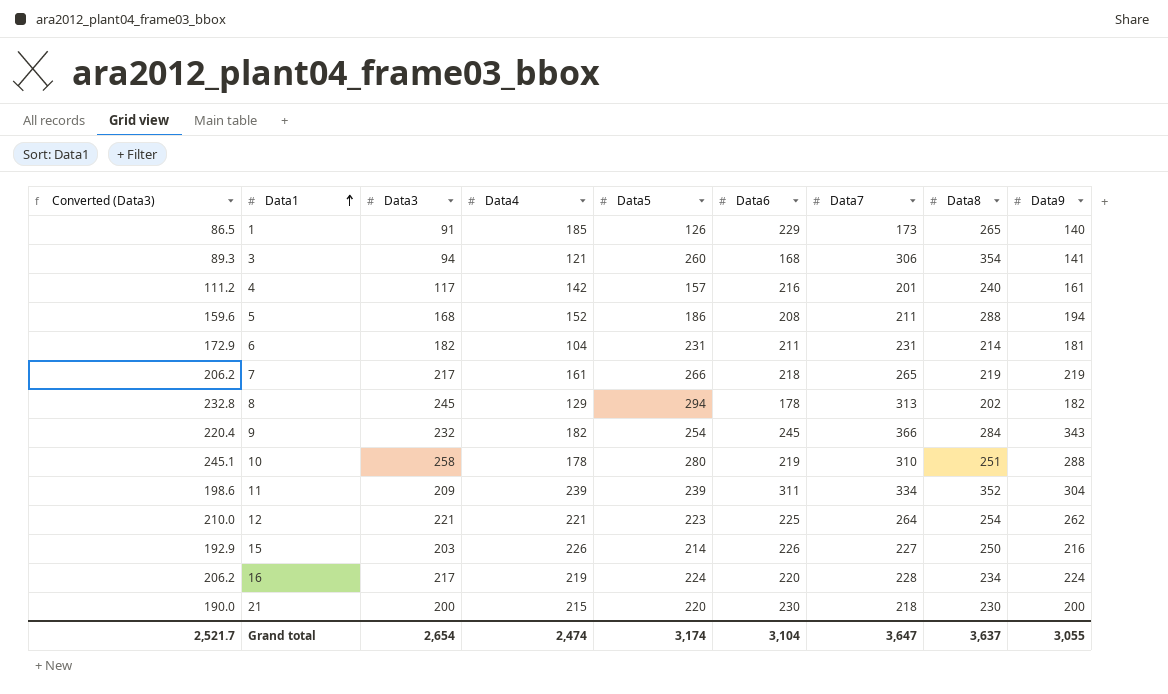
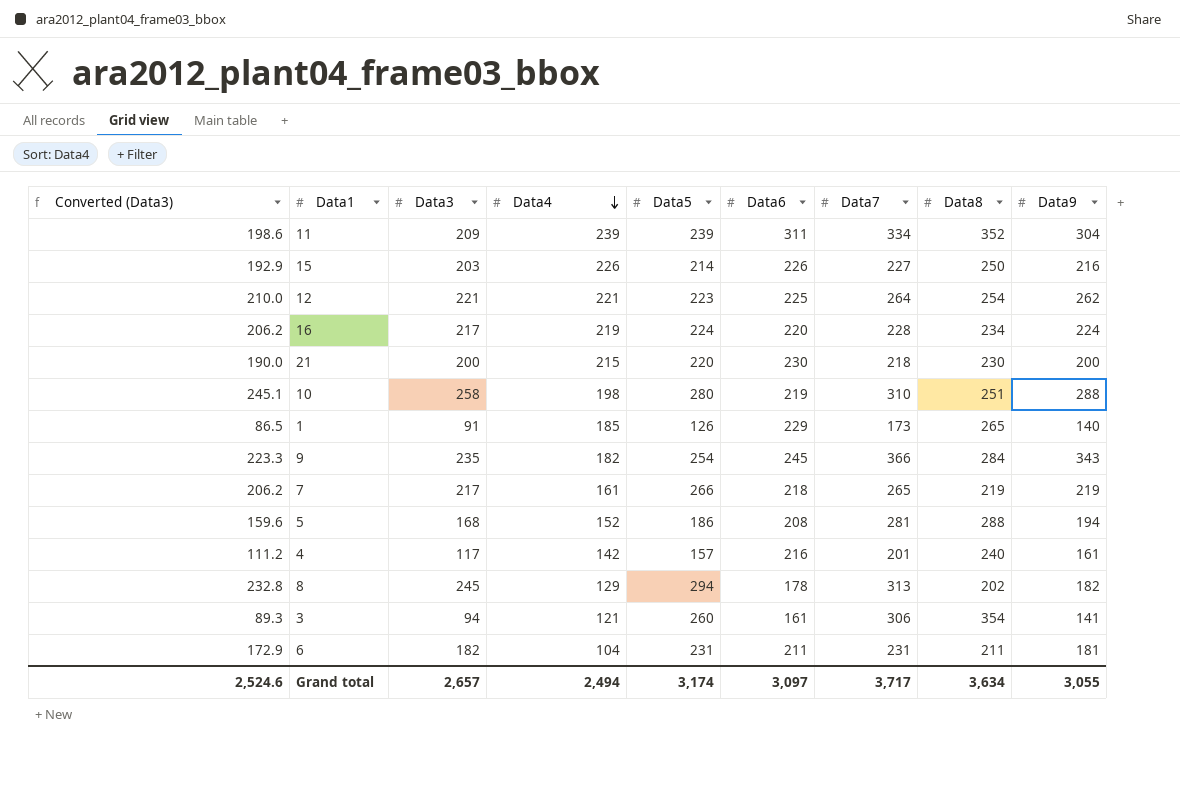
row order: Data1 ascending -> Data4 descending
10 | Data4: 178 -> 198
9 | Converted (Data3): 220.4 -> 223.3
9 | Data3: 232 -> 235
5 | Data7: 211 -> 281
3 | Data6: 168 -> 161
6 | Data8: 214 -> 211
Grand total | Converted (Data3): 2,521.7 -> 2,524.6
Grand total | Data3: 2,654 -> 2,657
Grand total | Data4: 2,474 -> 2,494
Grand total | Data6: 3,104 -> 3,097
Grand total | Data7: 3,647 -> 3,717
Grand total | Data8: 3,637 -> 3,634

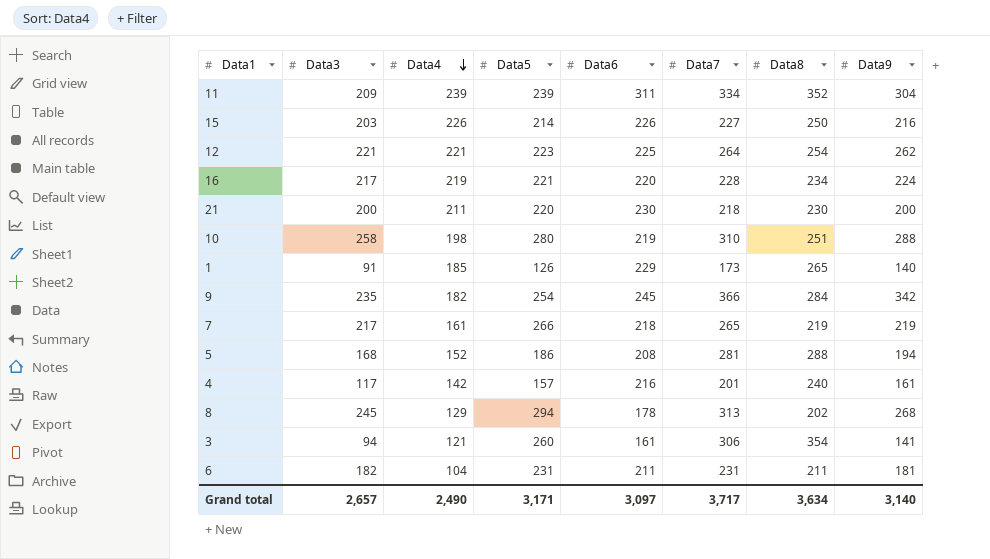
column Converted (Data3) | formula: [Data3] * 0.95 -> none
16 | Data5: 224 -> 221
21 | Data4: 215 -> 211
9 | Data9: 343 -> 342
8 | Data9: 182 -> 268
Grand total | Data4: 2,494 -> 2,490
Grand total | Data5: 3,174 -> 3,171
Grand total | Data9: 3,055 -> 3,140

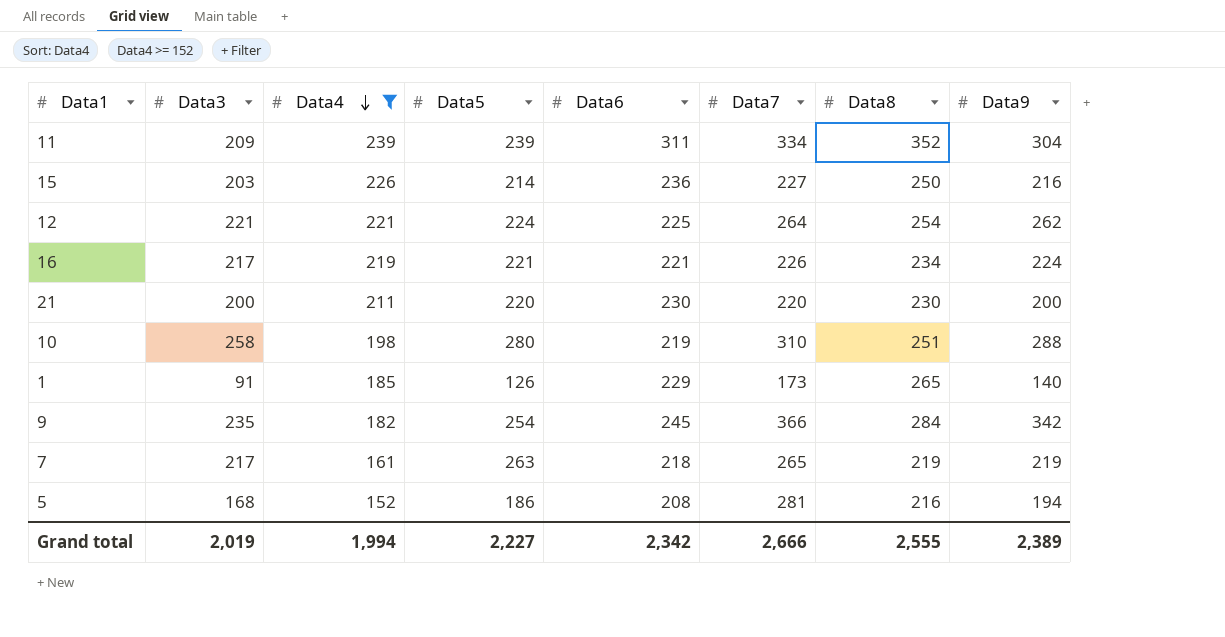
filter: none -> Data4 >= 152
15 | Data6: 226 -> 236
12 | Data5: 223 -> 224
16 | Data6: 220 -> 221
16 | Data7: 228 -> 226
21 | Data7: 218 -> 220
7 | Data5: 266 -> 263
5 | Data8: 288 -> 216
Grand total | Data3: 2,657 -> 2,019
Grand total | Data4: 2,490 -> 1,994
Grand total | Data5: 3,171 -> 2,227
Grand total | Data6: 3,097 -> 2,342
Grand total | Data7: 3,717 -> 2,666
Grand total | Data8: 3,634 -> 2,555
Grand total | Data9: 3,140 -> 2,389

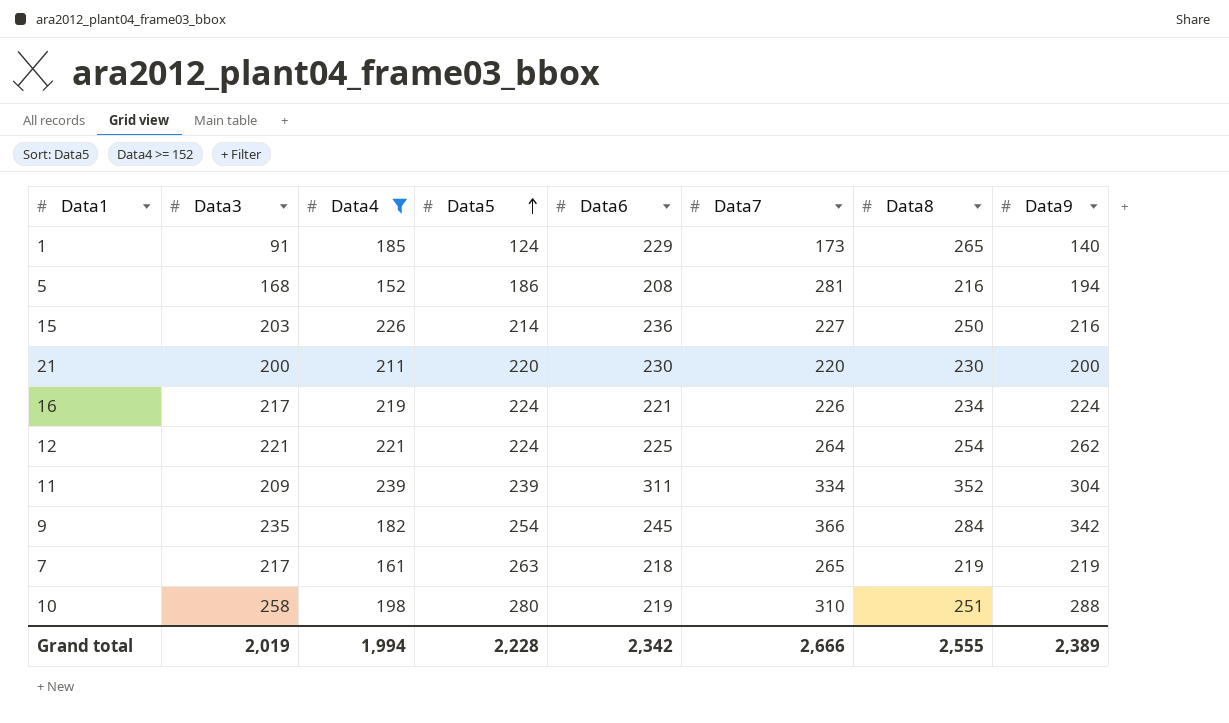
row order: Data4 descending -> Data5 ascending
1 | Data5: 126 -> 124
16 | Data5: 221 -> 224
Grand total | Data5: 2,227 -> 2,228

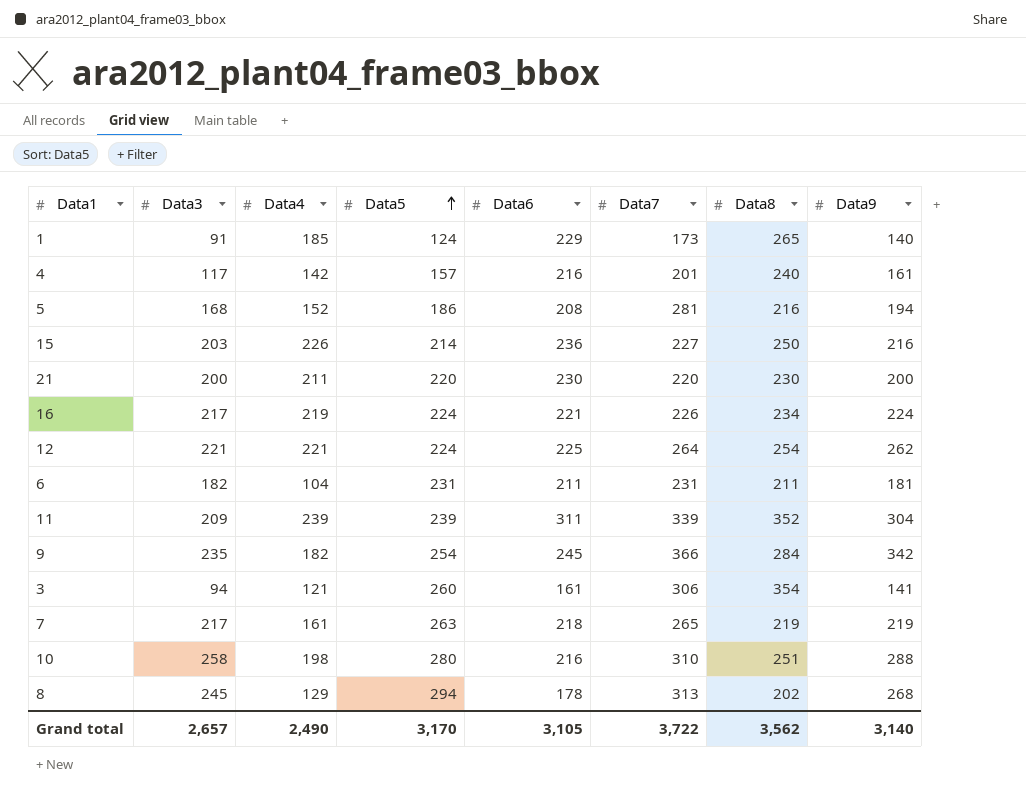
filter: Data4 >= 152 -> none
11 | Data7: 334 -> 339
10 | Data6: 219 -> 216
Grand total | Data3: 2,019 -> 2,657
Grand total | Data4: 1,994 -> 2,490
Grand total | Data5: 2,228 -> 3,170
Grand total | Data6: 2,342 -> 3,105
Grand total | Data7: 2,666 -> 3,722
Grand total | Data8: 2,555 -> 3,562
Grand total | Data9: 2,389 -> 3,140

